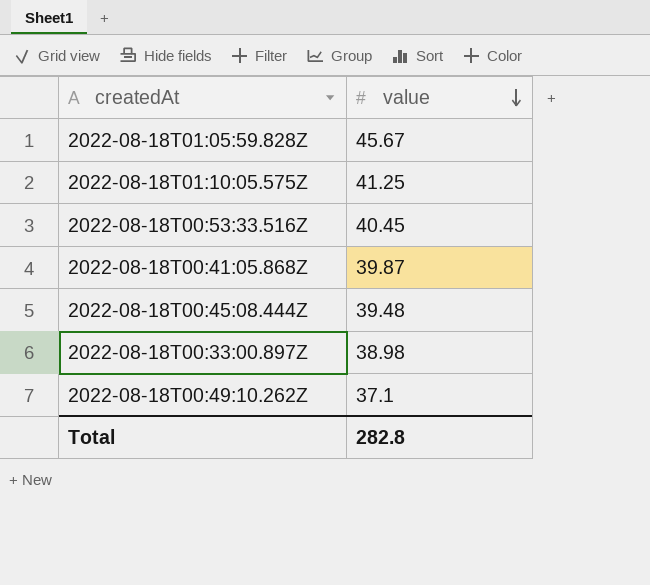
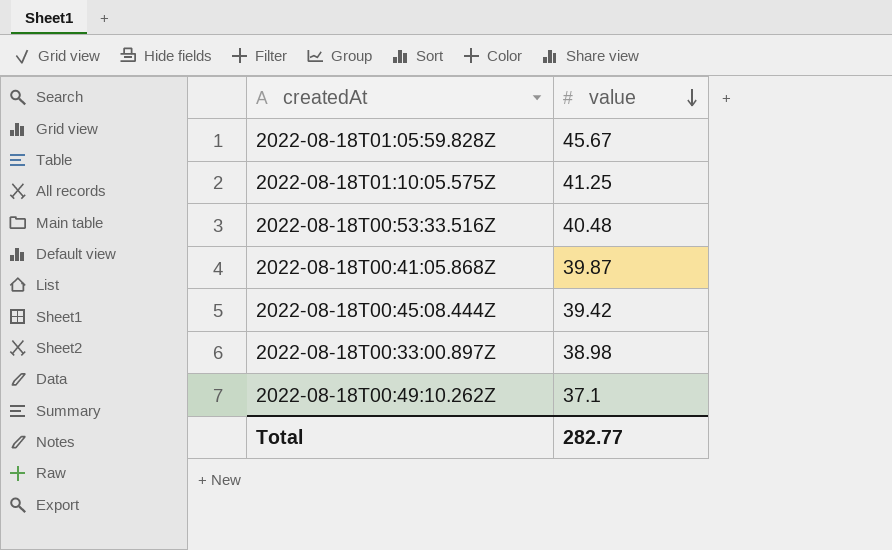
2022-08-18T00:53:33.516Z | value: 40.45 -> 40.48
2022-08-18T00:45:08.444Z | value: 39.48 -> 39.42
Total | value: 282.8 -> 282.77

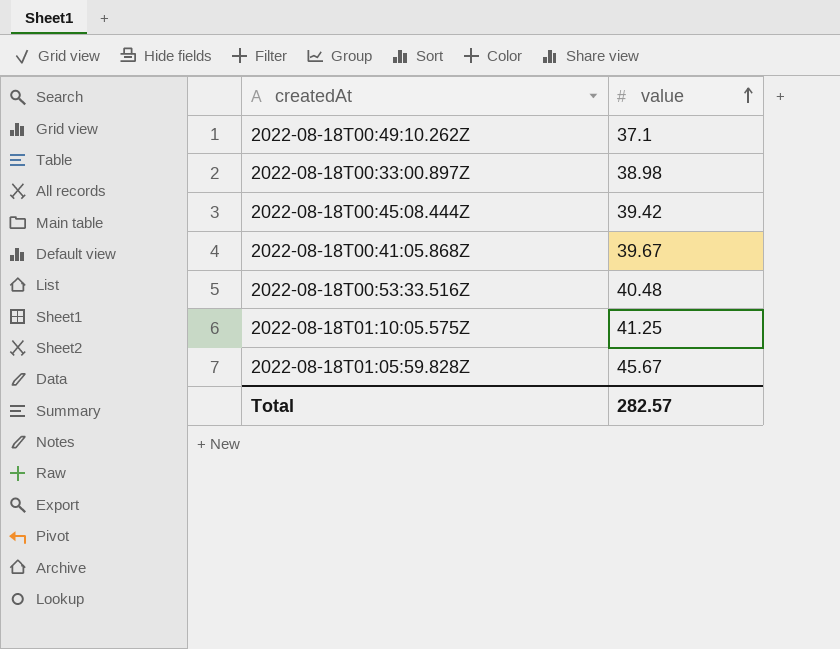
row order: value descending -> value ascending
2022-08-18T00:41:05.868Z | value: 39.87 -> 39.67
Total | value: 282.77 -> 282.57

